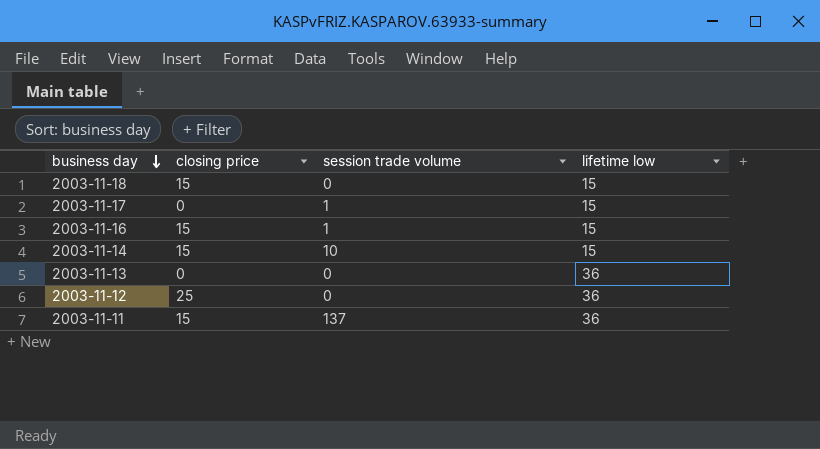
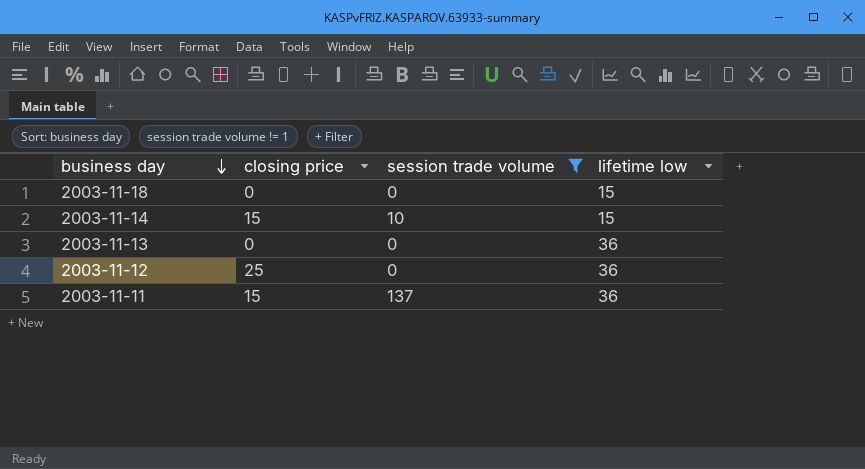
filter: none -> session trade volume != 1
2003-11-18 | closing price: 15 -> 0

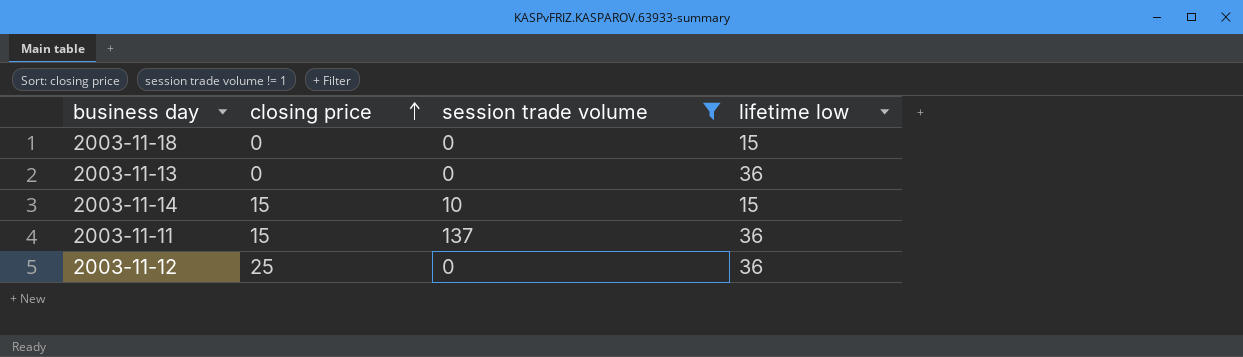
row order: business day descending -> closing price ascending

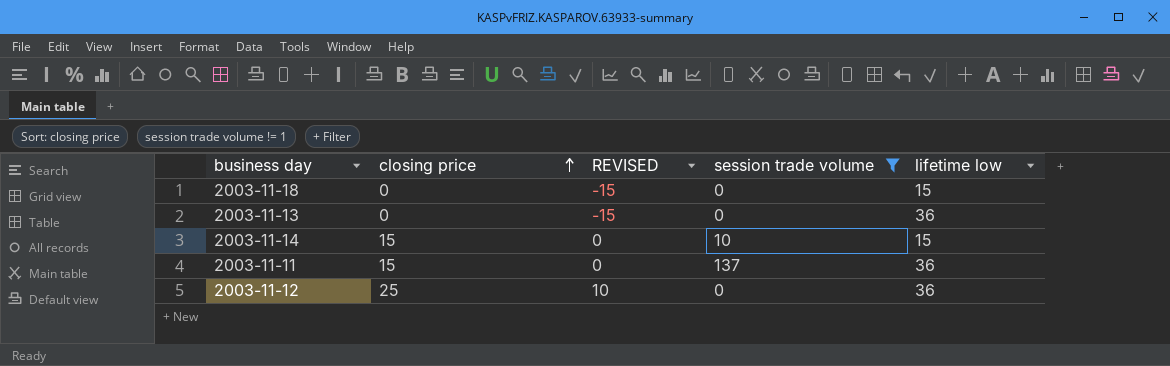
column REVISED | formula: none -> [closing price] - 15

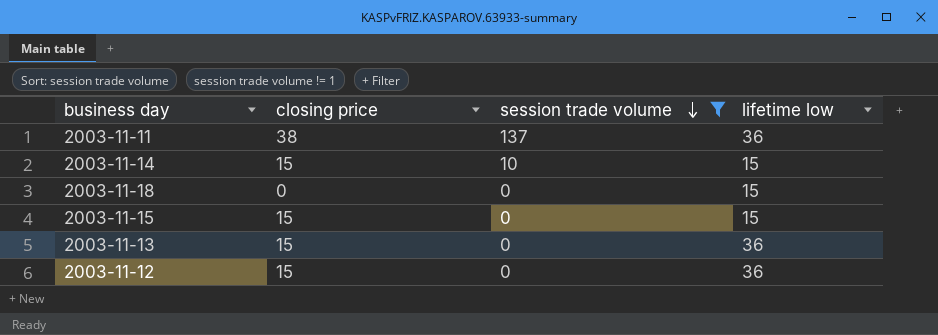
row order: closing price ascending -> session trade volume descending
column REVISED | formula: [closing price] - 15 -> none
2003-11-11 | closing price: 15 -> 38
row 2003-11-15: none -> 15 | 0 | 15
2003-11-13 | closing price: 0 -> 15
2003-11-12 | closing price: 25 -> 15

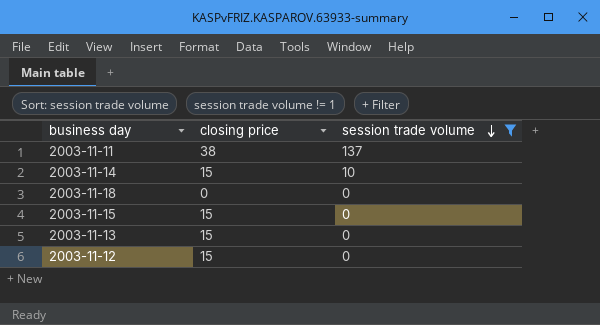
column lifetime low | position: 4 -> none

